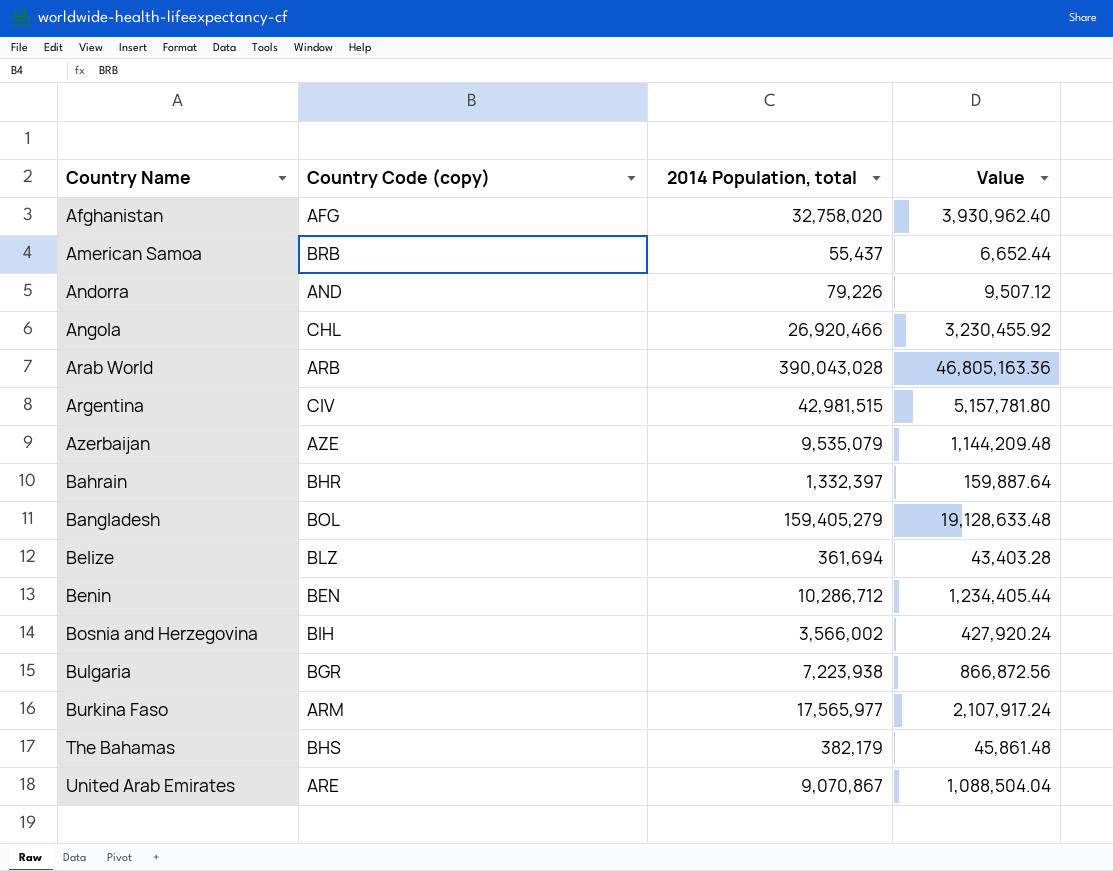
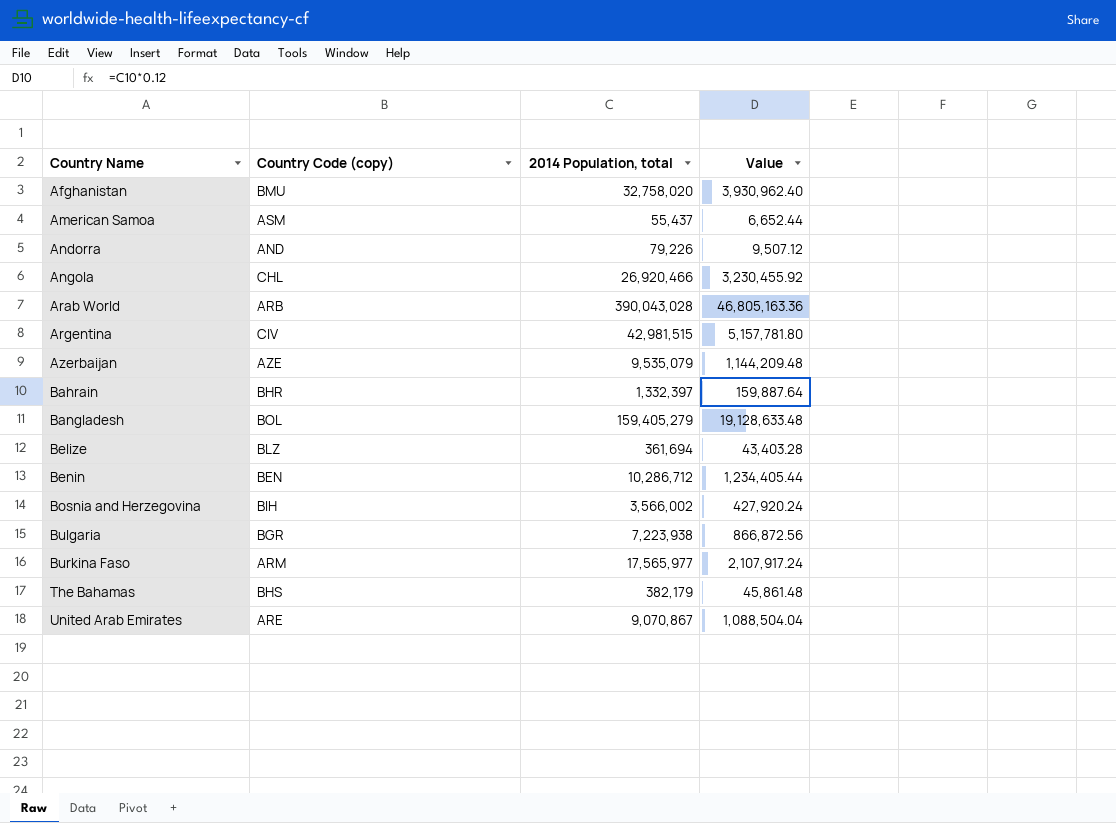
Afghanistan | Country Code (copy): AFG -> BMU
American Samoa | Country Code (copy): BRB -> ASM

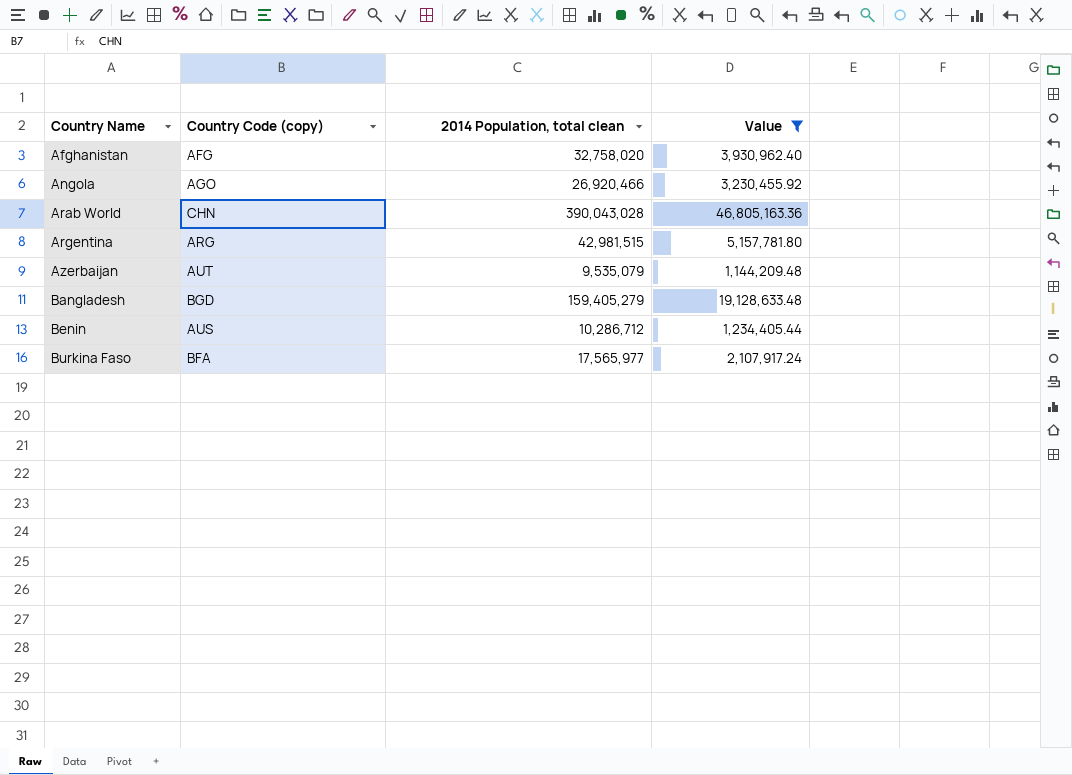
filter: none -> Value >= 1,144,209.48
column name: 2014 Population, total -> 2014 Population, total clean
Afghanistan | Country Code (copy): BMU -> AFG
Angola | Country Code (copy): CHL -> AGO
Arab World | Country Code (copy): ARB -> CHN
Argentina | Country Code (copy): CIV -> ARG
Azerbaijan | Country Code (copy): AZE -> AUT
Bangladesh | Country Code (copy): BOL -> BGD
Benin | Country Code (copy): BEN -> AUS
Burkina Faso | Country Code (copy): ARM -> BFA

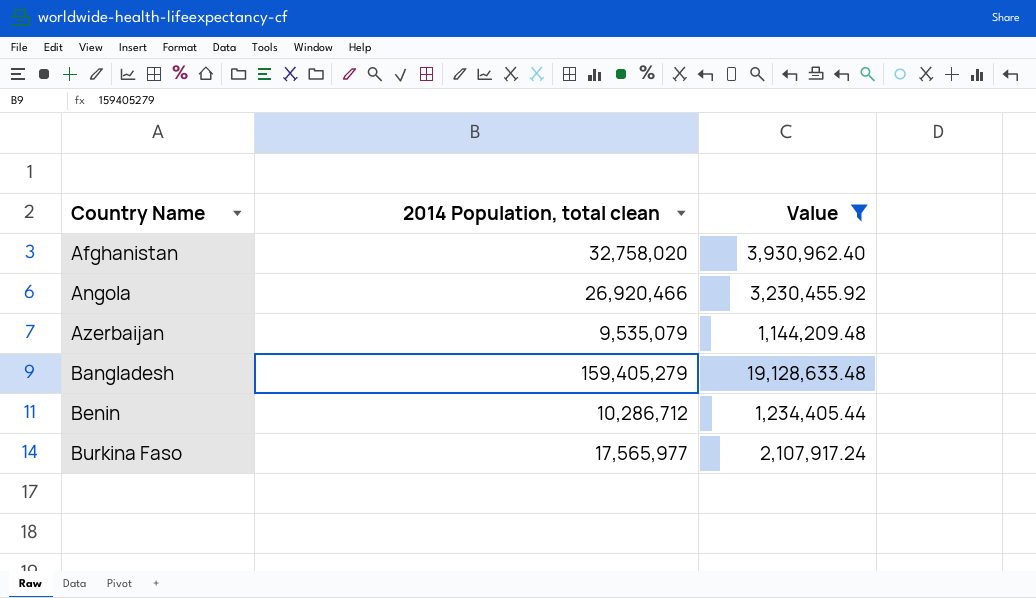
column Country Code (copy) | position: 2 -> none
row Arab World: CHN | 390,043,028 | 46,805,163.36 -> none
row Argentina: ARG | 42,981,515 | 5,157,781.80 -> none

